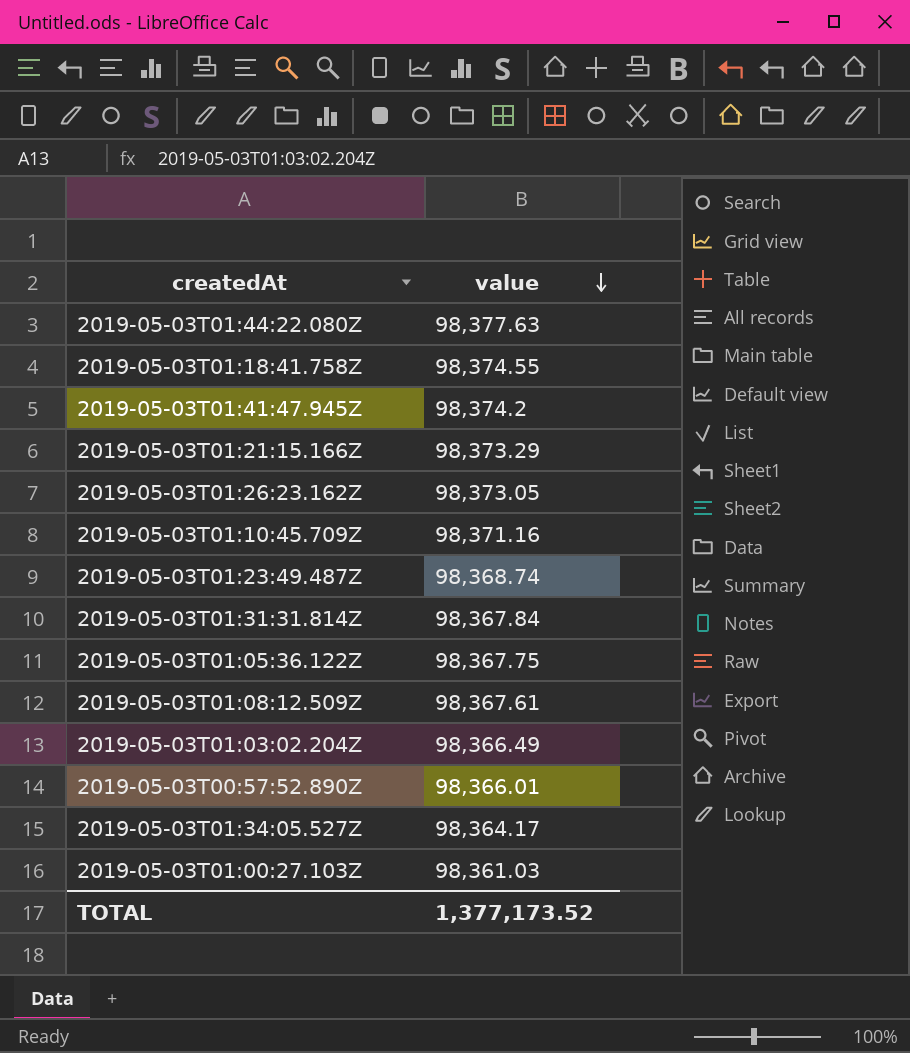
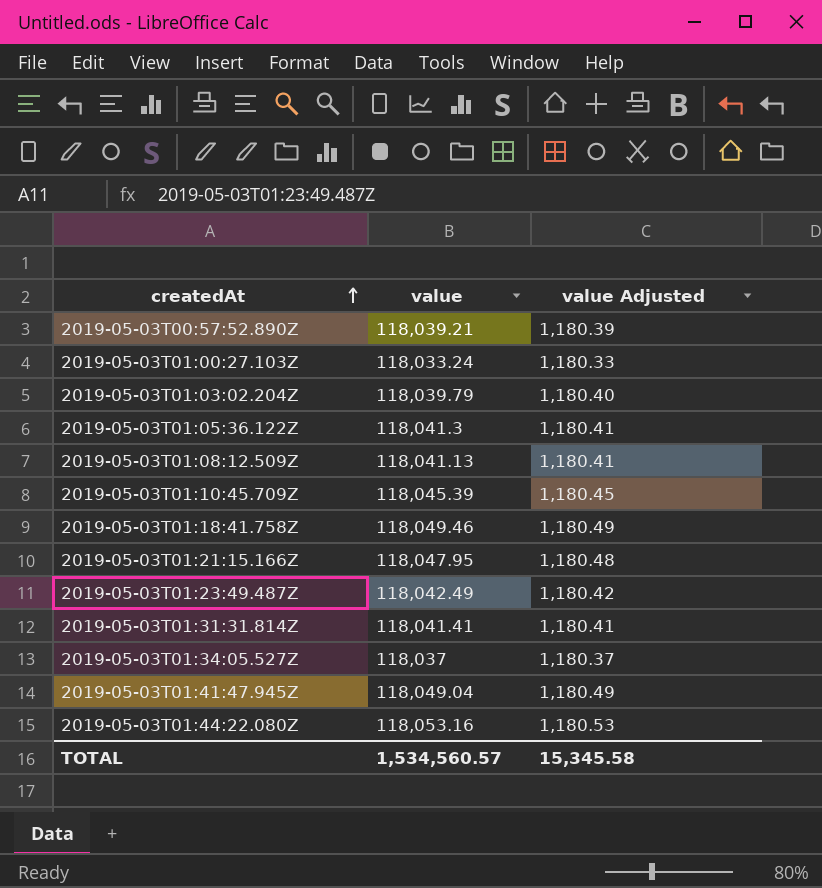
row order: value descending -> createdAt ascending
column value Adjusted | formula: none -> [value] * 0.01
row 2019-05-03T01:26:23.162Z: 98,373.05 -> none
2019-05-03T00:57:52.890Z | value: 98,366.01 -> 118,039.21
2019-05-03T01:00:27.103Z | value: 98,361.03 -> 118,033.24
2019-05-03T01:03:02.204Z | value: 98,366.49 -> 118,039.79
2019-05-03T01:05:36.122Z | value: 98,367.75 -> 118,041.3
2019-05-03T01:08:12.509Z | value: 98,367.61 -> 118,041.13
2019-05-03T01:10:45.709Z | value: 98,371.16 -> 118,045.39
2019-05-03T01:18:41.758Z | value: 98,374.55 -> 118,049.46
2019-05-03T01:21:15.166Z | value: 98,373.29 -> 118,047.95
2019-05-03T01:23:49.487Z | value: 98,368.74 -> 118,042.49
2019-05-03T01:31:31.814Z | value: 98,367.84 -> 118,041.41
2019-05-03T01:34:05.527Z | value: 98,364.17 -> 118,037
2019-05-03T01:41:47.945Z | value: 98,374.2 -> 118,049.04
2019-05-03T01:44:22.080Z | value: 98,377.63 -> 118,053.16
TOTAL | value: 1,377,173.52 -> 1,534,560.57

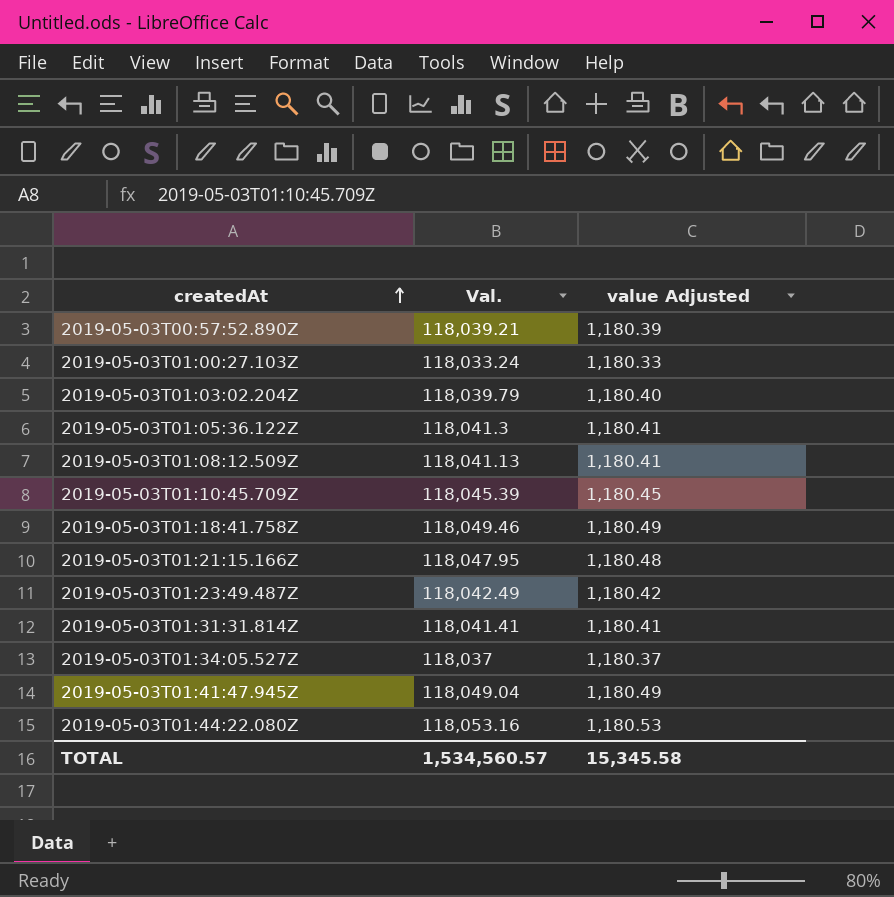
column name: value -> Val.

